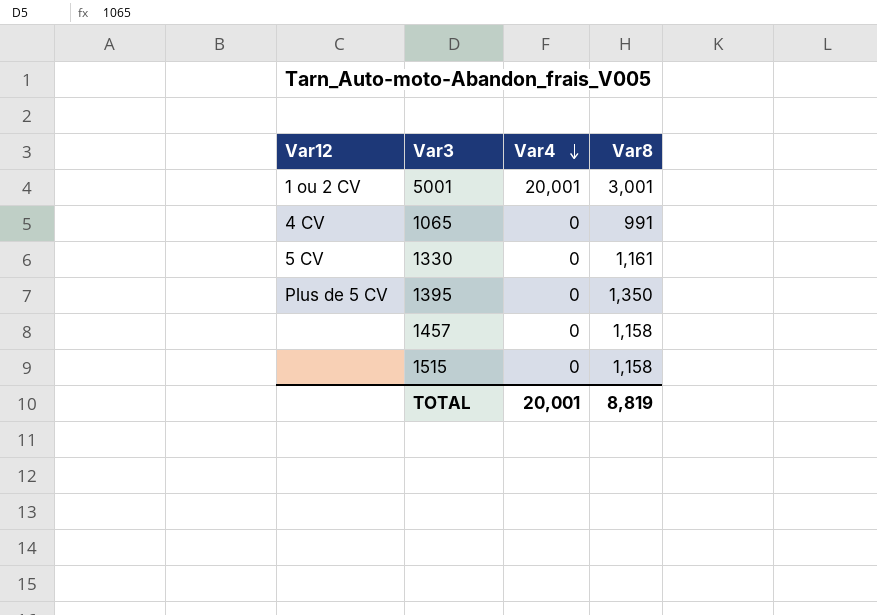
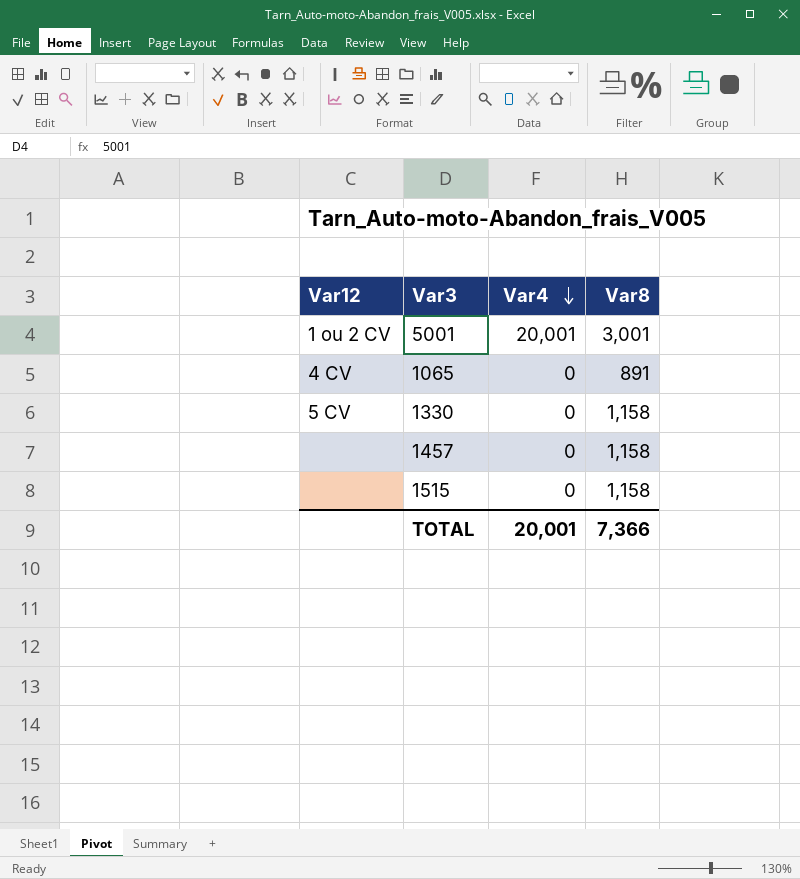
row 1395: Plus de 5 CV | 0 | 1,350 -> none
1065 | Var8: 991 -> 891
1330 | Var8: 1,161 -> 1,158
TOTAL | Var8: 8,819 -> 7,366

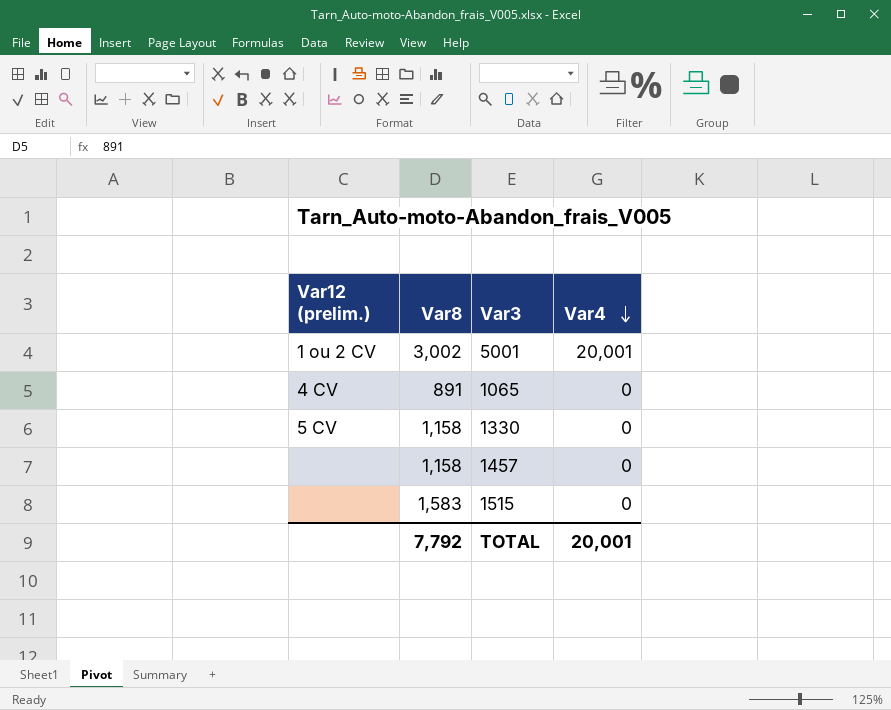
column name: Var12 -> Var12 (prelim.)
column Var8 | position: 4 -> 2
5001 | Var8: 3,001 -> 3,002
1515 | Var8: 1,158 -> 1,583
TOTAL | Var8: 7,366 -> 7,792

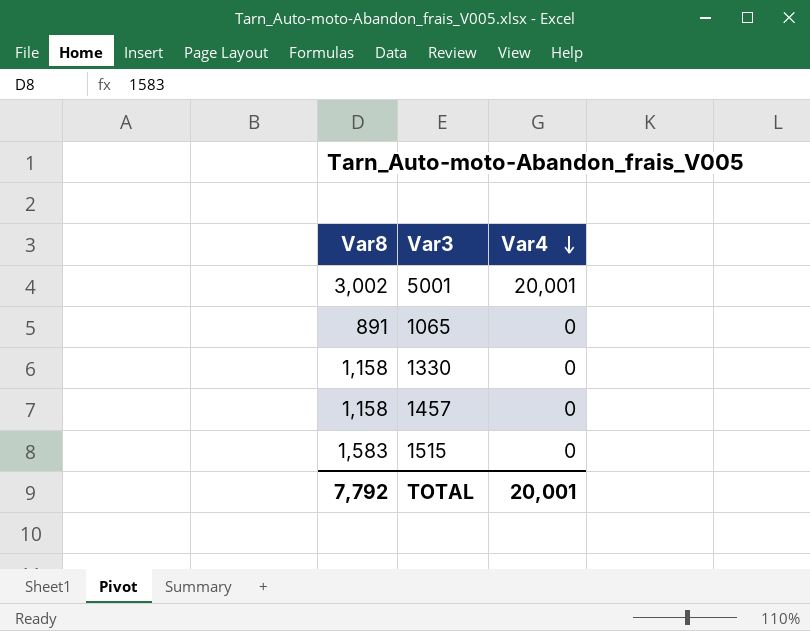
column Var12 (prelim.) | position: 1 -> none

